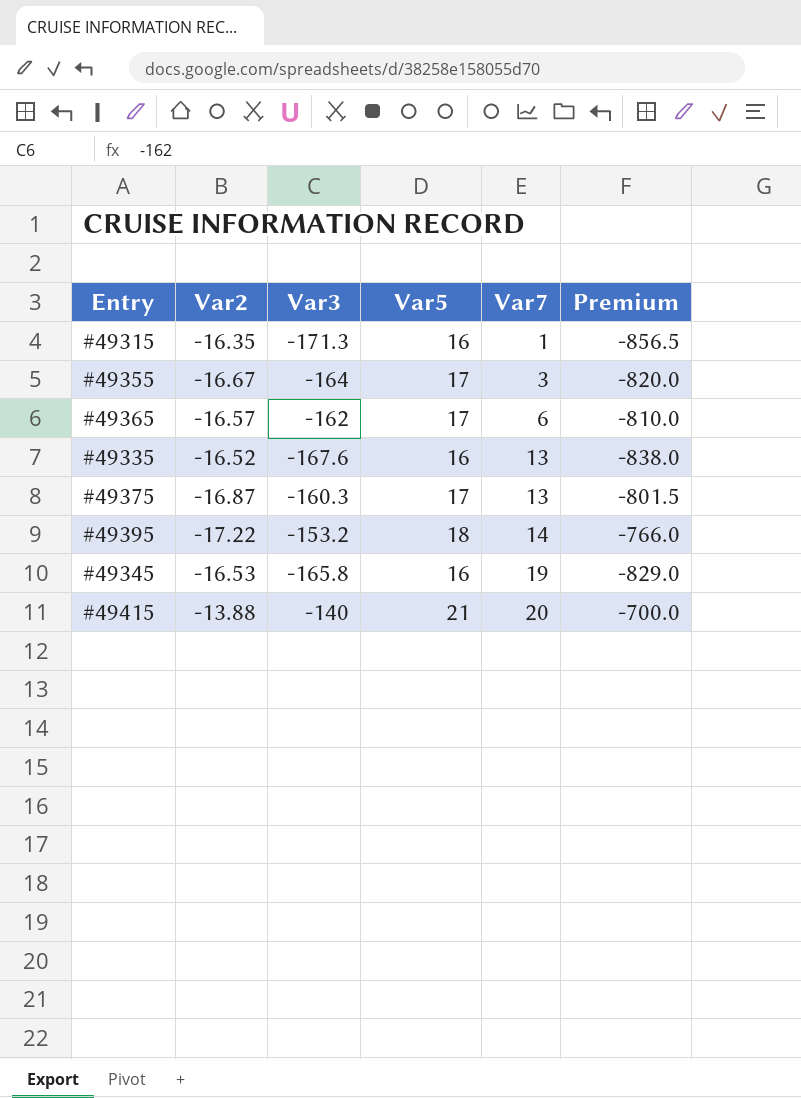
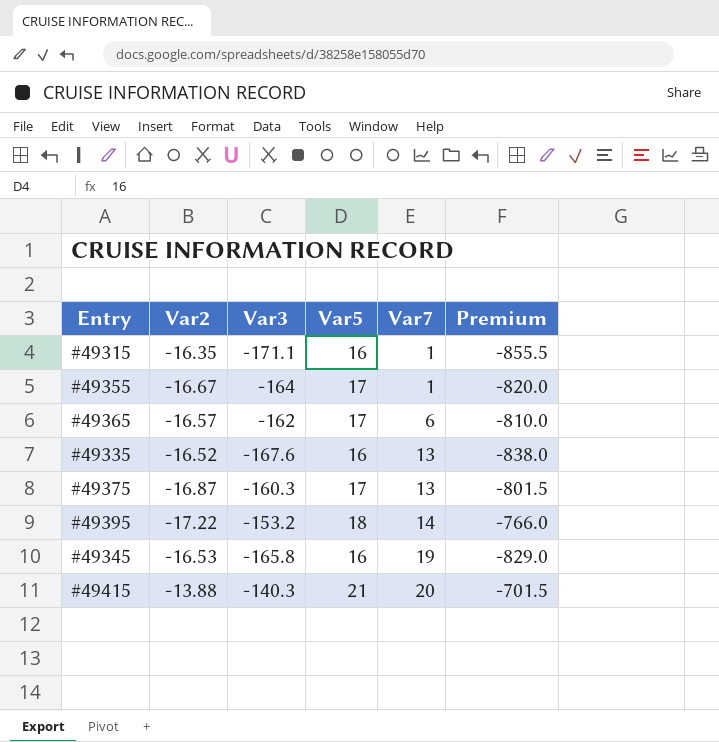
#49315 | Var3: -171.3 -> -171.1
#49315 | Premium: -856.5 -> -855.5
#49355 | Var7: 3 -> 1
#49415 | Var3: -140 -> -140.3
#49415 | Premium: -700.0 -> -701.5

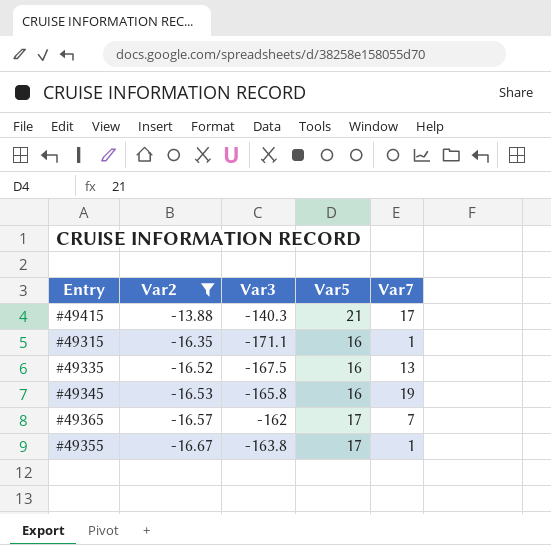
filter: none -> Var2 >= -16.67
row order: Var7 ascending -> Var2 descending
column Premium | formula: [Var3] * 5 -> none
#49415 | Var7: 20 -> 17
#49335 | Var3: -167.6 -> -167.5
#49365 | Var7: 6 -> 7
#49355 | Var3: -164 -> -163.8

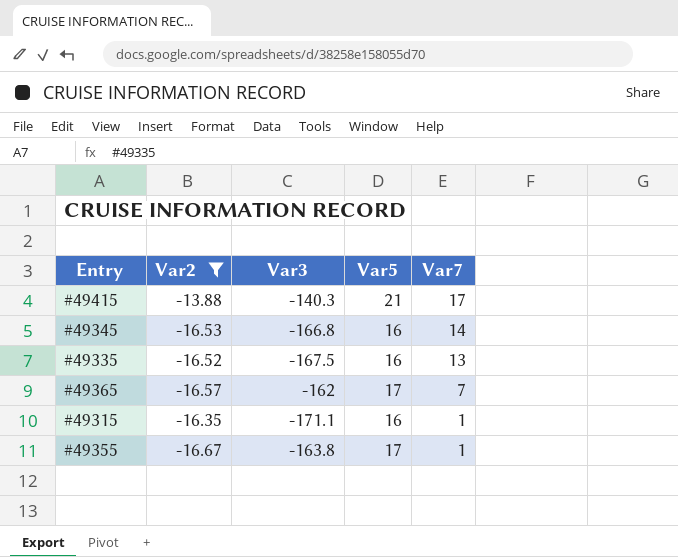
row order: Var2 descending -> Var7 descending
#49345 | Var3: -165.8 -> -166.8
#49345 | Var7: 19 -> 14

